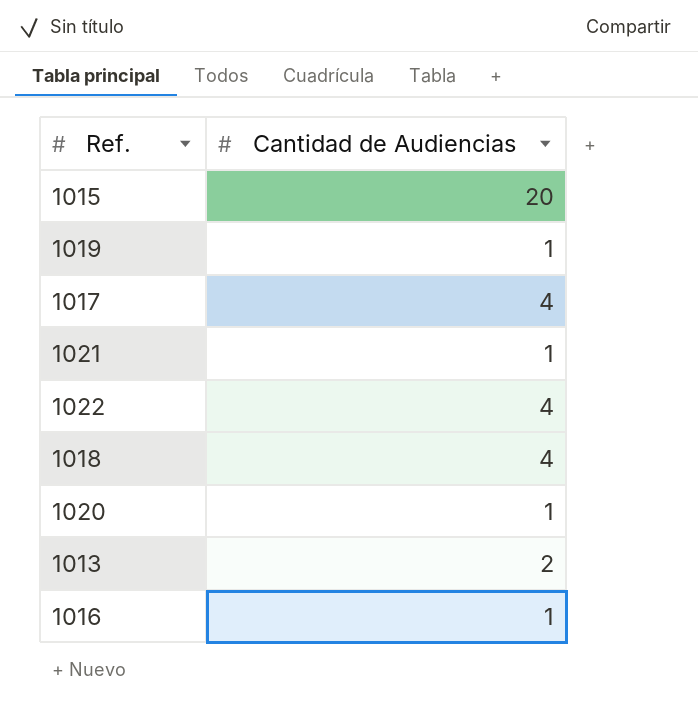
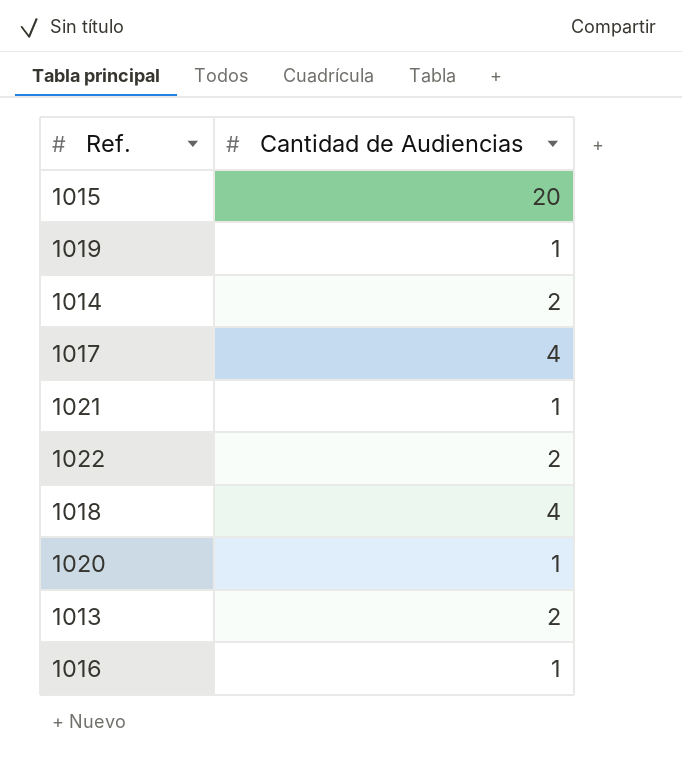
row 1014: none -> 2
1022 | Cantidad de Audiencias: 4 -> 2

